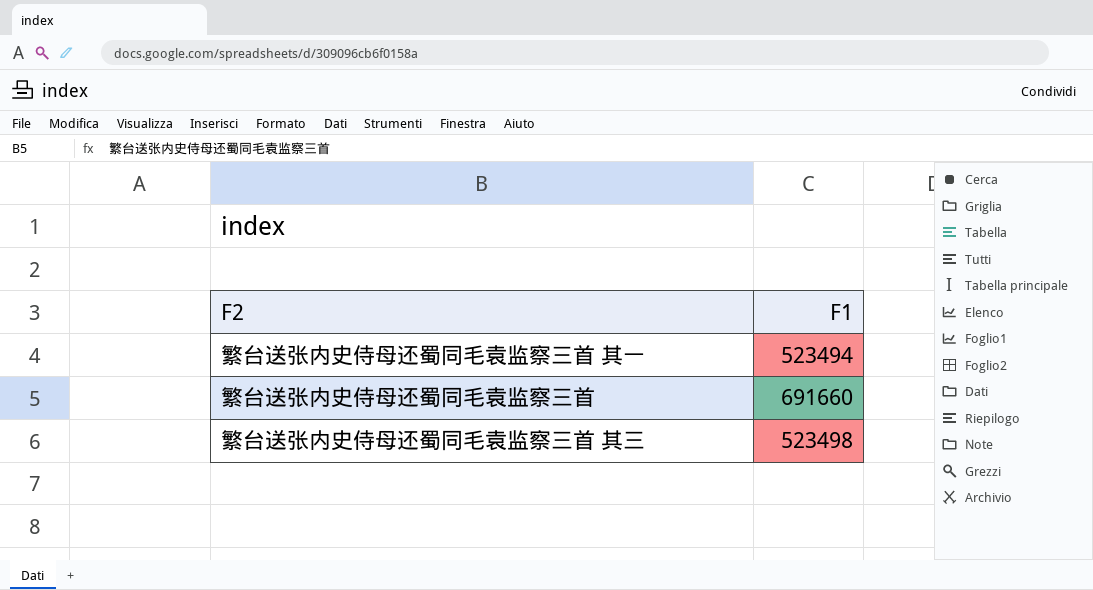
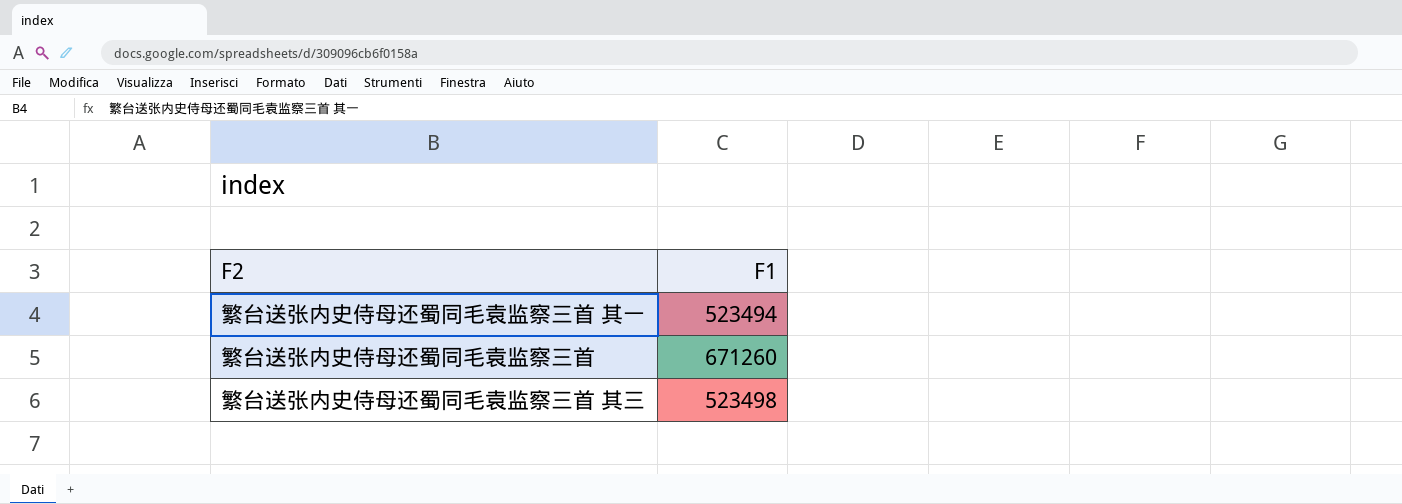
繁台送张内史侍母还蜀同毛袁监察三首 | F1: 691660 -> 671260

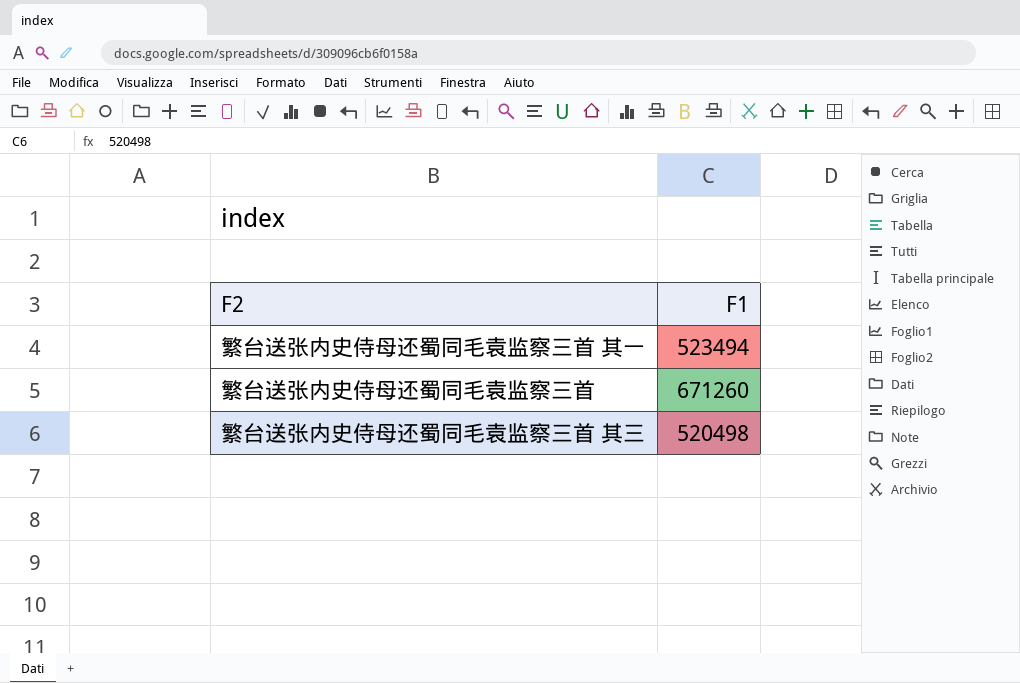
繁台送张内史侍母还蜀同毛袁监察三首 其三 | F1: 523498 -> 520498

